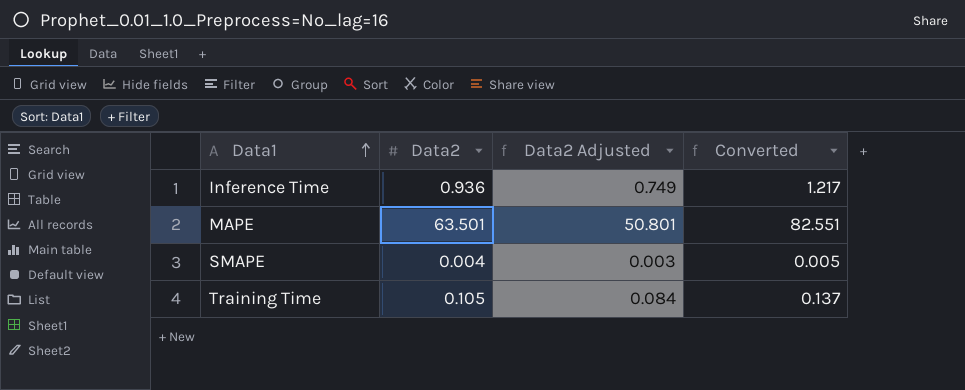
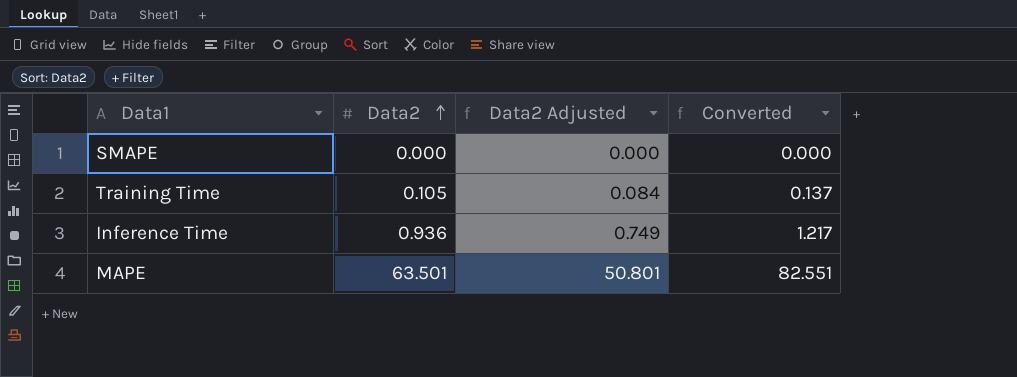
row order: Data1 ascending -> Data2 ascending
SMAPE | Data2: 0.004 -> 0.000
SMAPE | Data2 Adjusted: 0.003 -> 0.000
SMAPE | Converted: 0.005 -> 0.000

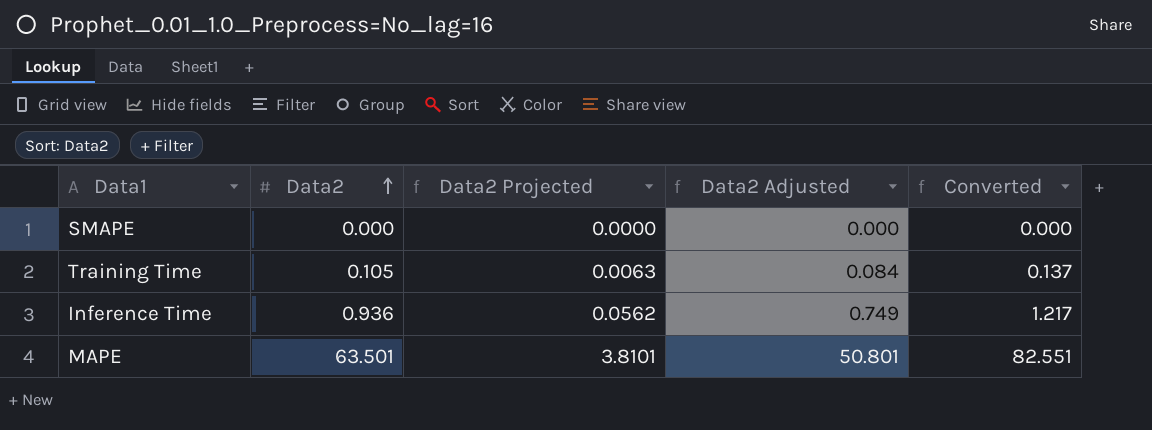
column Data2 Projected | formula: none -> [Data2] * 0.06

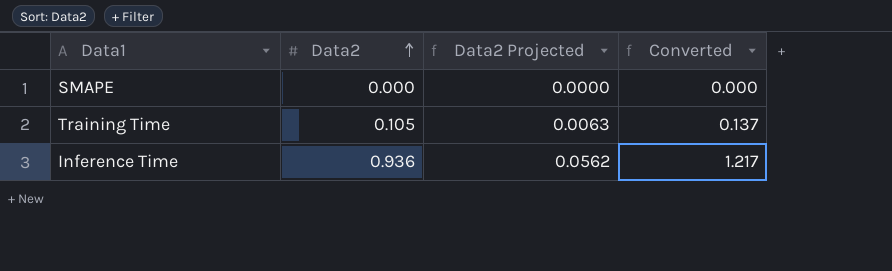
column Data2 Adjusted | formula: [Data2] * 0.8 -> none
row MAPE: 63.501 | 3.8101 | 50.801 | 82.551 -> none

